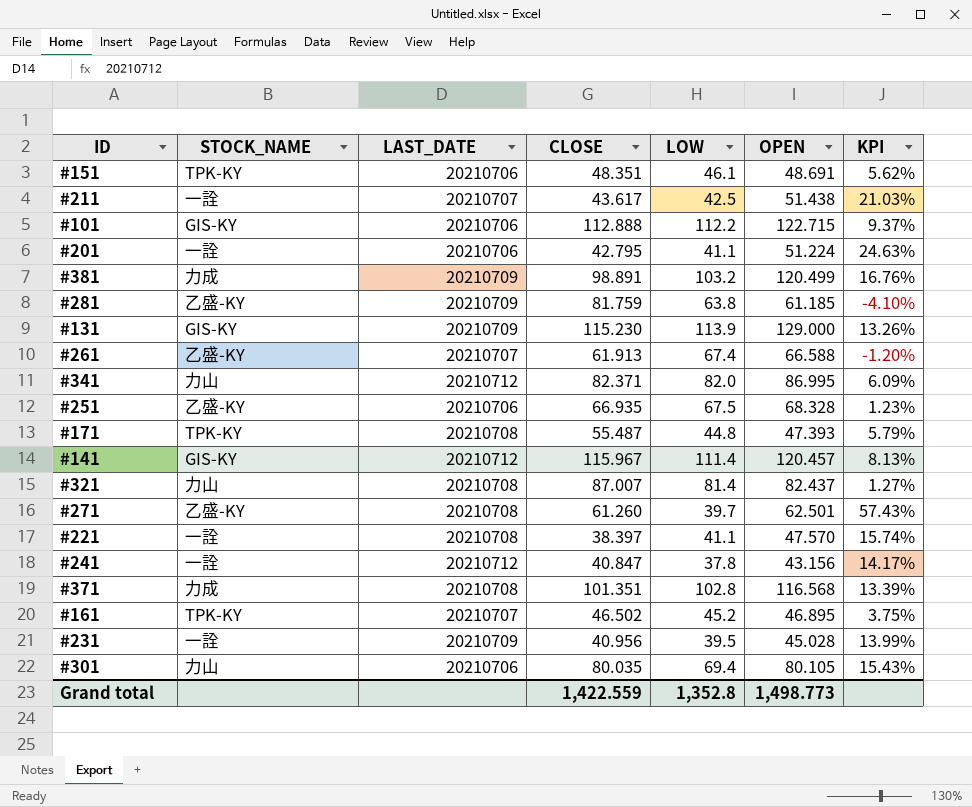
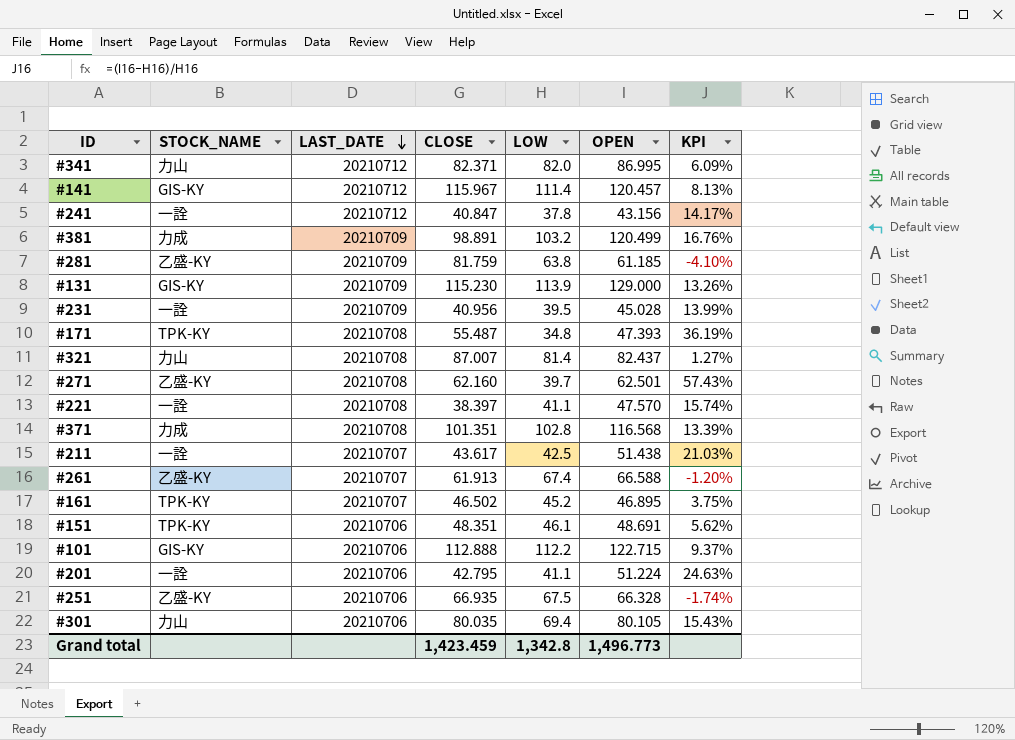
row order: none -> LAST_DATE descending
#171 | LOW: 44.8 -> 34.8
#171 | KPI: 5.79% -> 36.19%
#271 | CLOSE: 61.260 -> 62.160
#251 | OPEN: 68.328 -> 66.328
#251 | KPI: 1.23% -> -1.74%
Grand total | CLOSE: 1,422.559 -> 1,423.459
Grand total | LOW: 1,352.8 -> 1,342.8
Grand total | OPEN: 1,498.773 -> 1,496.773

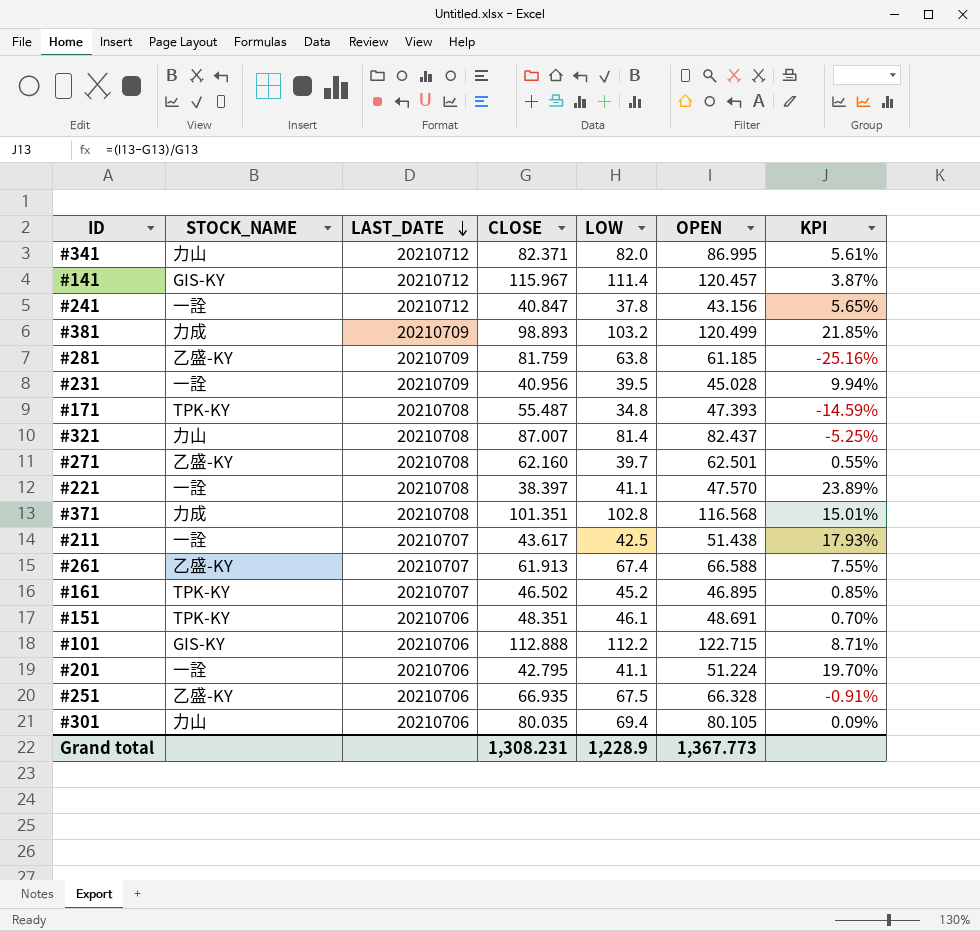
column KPI | formula: ([OPEN] - [LOW]) / [LOW] -> ([OPEN] - [CLOSE]) / [CLOSE]
row #131: GIS-KY | 20210709 | 115.230 | 113.9 | 129.000 | 13.26% -> none
#381 | CLOSE: 98.891 -> 98.893
Grand total | CLOSE: 1,423.459 -> 1,308.231
Grand total | LOW: 1,342.8 -> 1,228.9
Grand total | OPEN: 1,496.773 -> 1,367.773

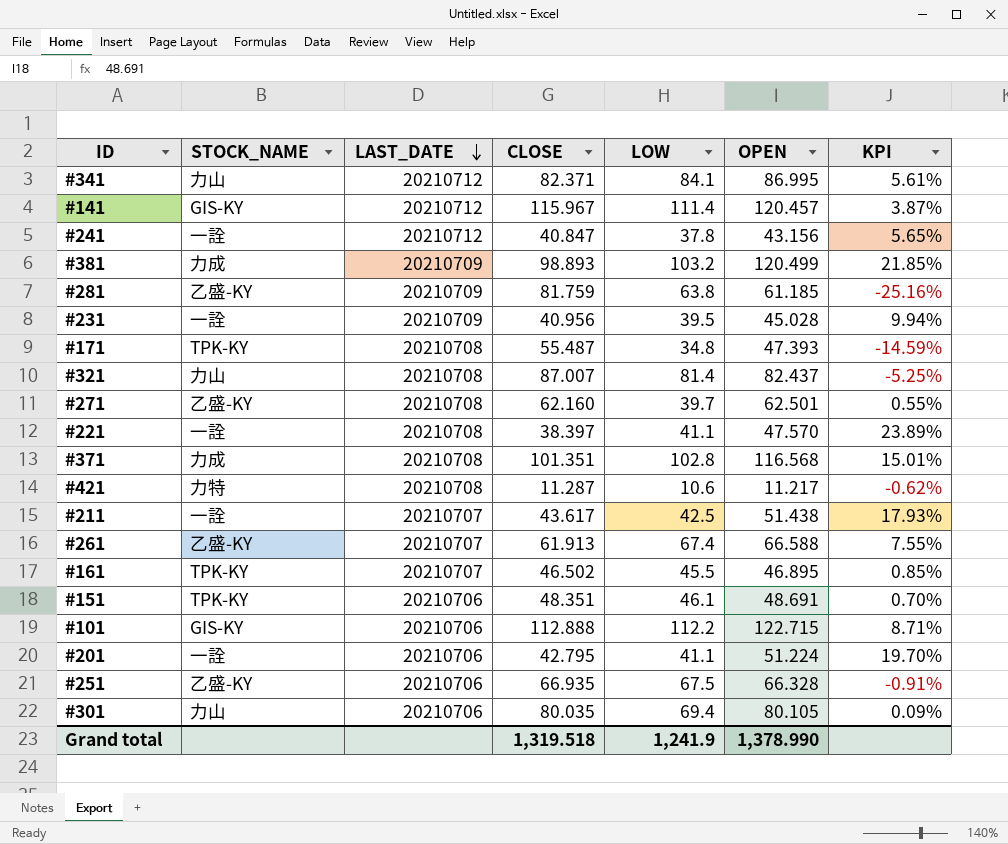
#341 | LOW: 82.0 -> 84.1
row #421: none -> 力特 | 20210708 | 11.287 | 10.6 | 11.217 | -0.62%
#161 | LOW: 45.2 -> 45.5
Grand total | CLOSE: 1,308.231 -> 1,319.518
Grand total | LOW: 1,228.9 -> 1,241.9
Grand total | OPEN: 1,367.773 -> 1,378.990

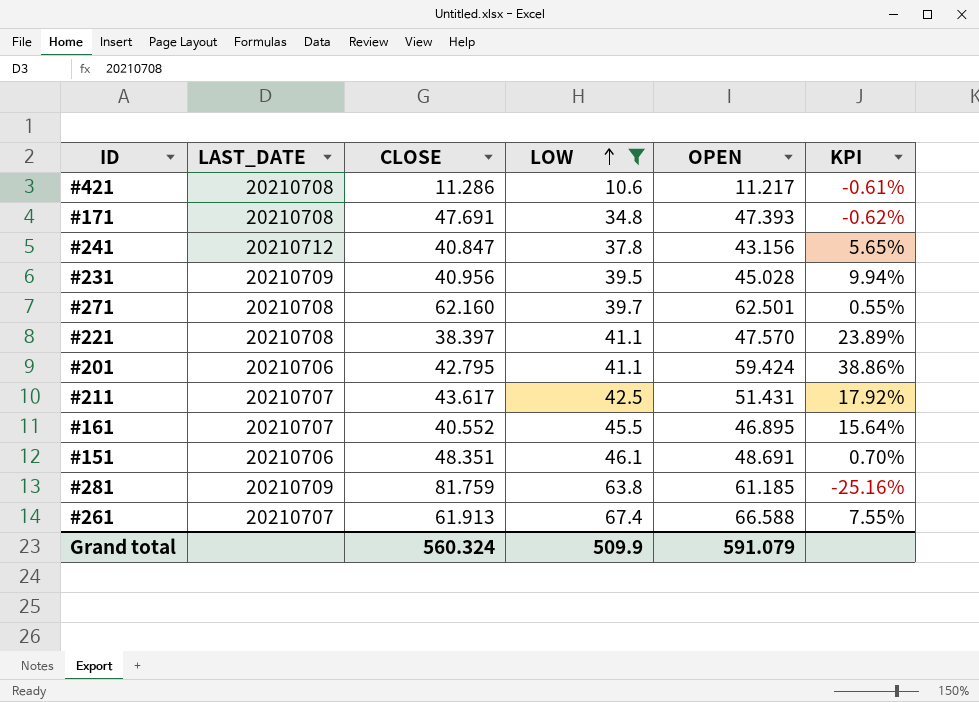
filter: none -> LOW <= 67.4
row order: LAST_DATE descending -> LOW ascending
column STOCK_NAME | position: 2 -> none
#421 | CLOSE: 11.287 -> 11.286
#421 | KPI: -0.62% -> -0.61%
#171 | CLOSE: 55.487 -> 47.691
#171 | KPI: -14.59% -> -0.62%
#201 | OPEN: 51.224 -> 59.424
#201 | KPI: 19.70% -> 38.86%
#211 | OPEN: 51.438 -> 51.431
#211 | KPI: 17.93% -> 17.92%
#161 | CLOSE: 46.502 -> 40.552
#161 | KPI: 0.85% -> 15.64%
Grand total | CLOSE: 1,319.518 -> 560.324
Grand total | LOW: 1,241.9 -> 509.9
Grand total | OPEN: 1,378.990 -> 591.079

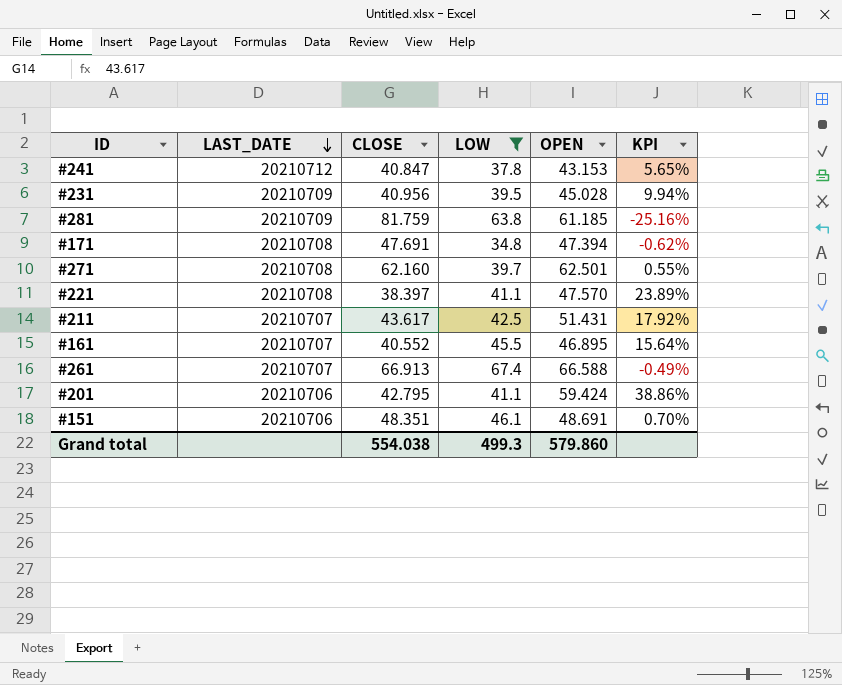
row order: LOW ascending -> LAST_DATE descending
row #421: 20210708 | 11.286 | 10.6 | 11.217 | -0.61% -> none
#241 | OPEN: 43.156 -> 43.153
#171 | OPEN: 47.393 -> 47.394
#261 | CLOSE: 61.913 -> 66.913
#261 | KPI: 7.55% -> -0.49%
Grand total | CLOSE: 560.324 -> 554.038
Grand total | LOW: 509.9 -> 499.3
Grand total | OPEN: 591.079 -> 579.860

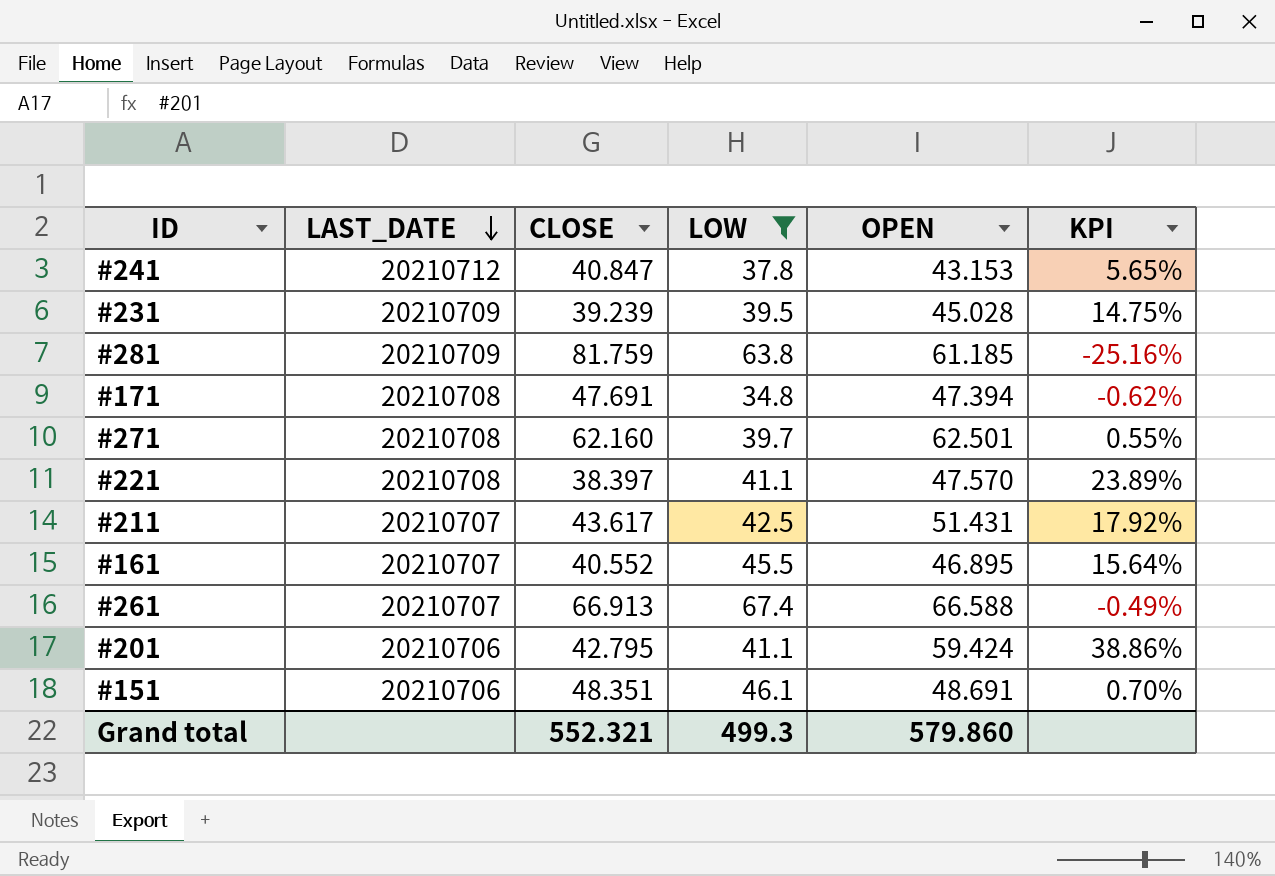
#231 | CLOSE: 40.956 -> 39.239
#231 | KPI: 9.94% -> 14.75%
Grand total | CLOSE: 554.038 -> 552.321

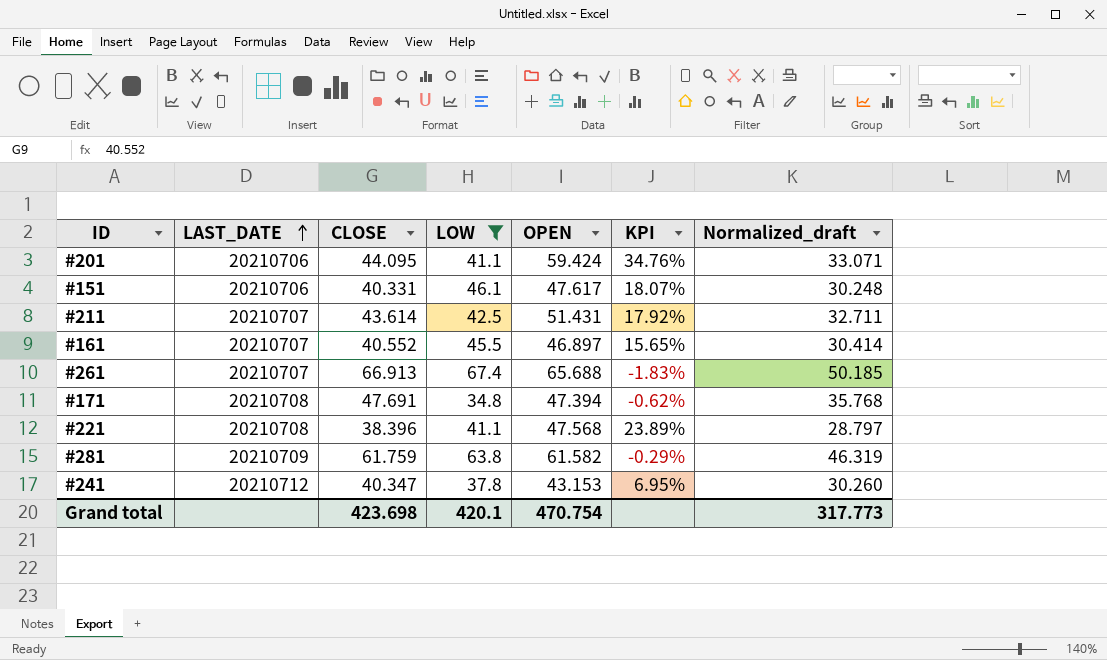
row order: LAST_DATE descending -> LAST_DATE ascending
column Normalized_draft | formula: none -> [CLOSE] * 0.75
row #231: 20210709 | 39.239 | 39.5 | 45.028 | 14.75% -> none
row #271: 20210708 | 62.160 | 39.7 | 62.501 | 0.55% -> none
#201 | CLOSE: 42.795 -> 44.095
#201 | KPI: 38.86% -> 34.76%
#151 | CLOSE: 48.351 -> 40.331
#151 | OPEN: 48.691 -> 47.617
#151 | KPI: 0.70% -> 18.07%
#211 | CLOSE: 43.617 -> 43.614
#161 | OPEN: 46.895 -> 46.897
#161 | KPI: 15.64% -> 15.65%
#261 | OPEN: 66.588 -> 65.688
#261 | KPI: -0.49% -> -1.83%
#221 | CLOSE: 38.397 -> 38.396
#221 | OPEN: 47.570 -> 47.568
#281 | CLOSE: 81.759 -> 61.759
#281 | OPEN: 61.185 -> 61.582
#281 | KPI: -25.16% -> -0.29%
#241 | CLOSE: 40.847 -> 40.347
#241 | KPI: 5.65% -> 6.95%
Grand total | CLOSE: 552.321 -> 423.698
Grand total | LOW: 499.3 -> 420.1
Grand total | OPEN: 579.860 -> 470.754

